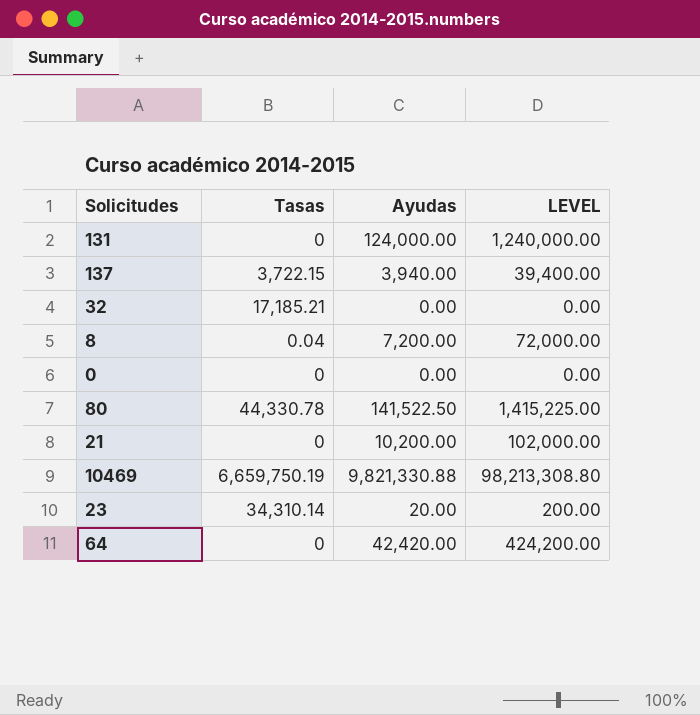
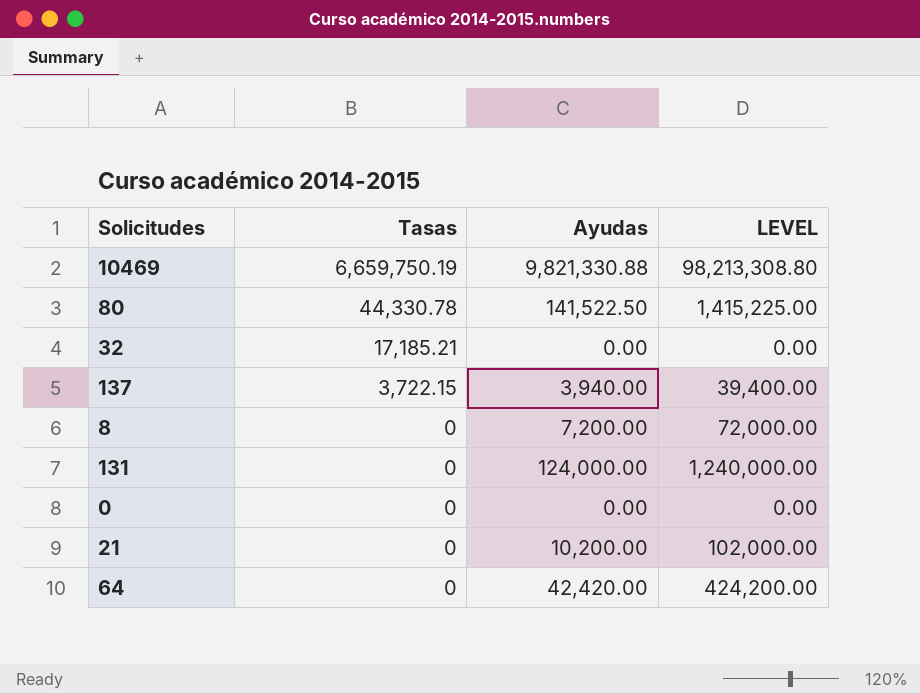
row order: none -> Tasas descending
row 23: 34,310.14 | 20.00 | 200.00 -> none
8 | Tasas: 0.04 -> 0

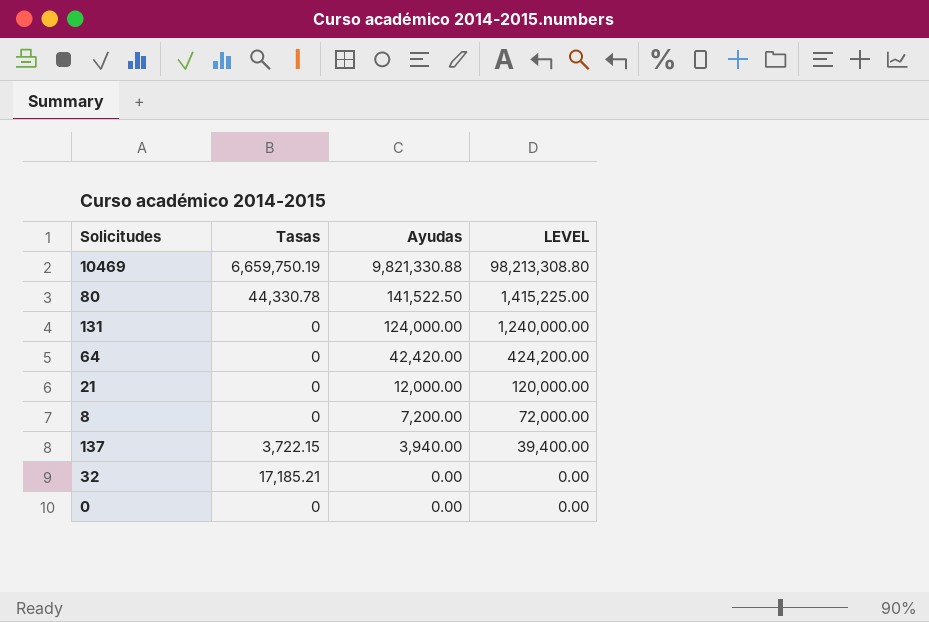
row order: Tasas descending -> Ayudas descending
21 | Ayudas: 10,200.00 -> 12,000.00
21 | LEVEL: 102,000.00 -> 120,000.00

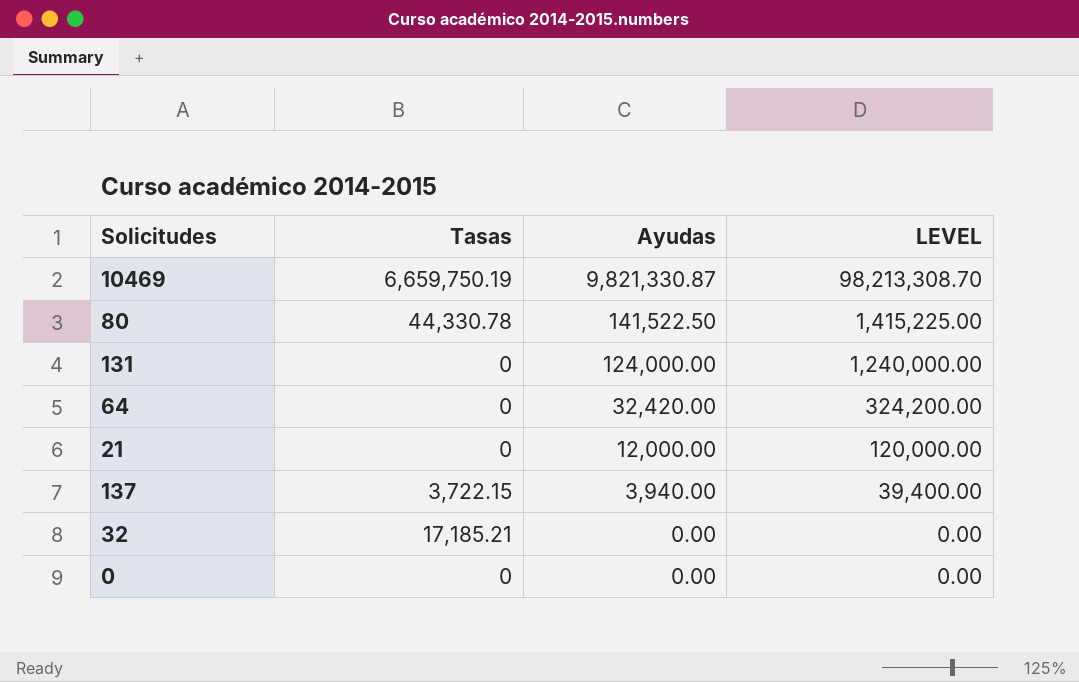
row 8: 0 | 7,200.00 | 72,000.00 -> none
10469 | Ayudas: 9,821,330.88 -> 9,821,330.87
10469 | LEVEL: 98,213,308.80 -> 98,213,308.70
64 | Ayudas: 42,420.00 -> 32,420.00
64 | LEVEL: 424,200.00 -> 324,200.00

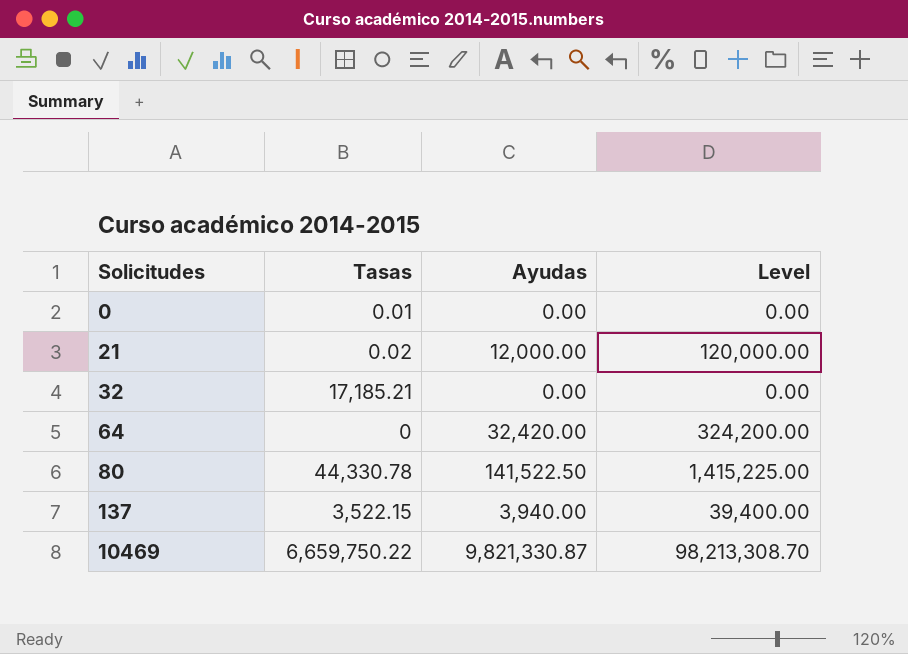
row order: Ayudas descending -> Solicitudes ascending
column name: LEVEL -> Level
row 131: 0 | 124,000.00 | 1,240,000.00 -> none
0 | Tasas: 0 -> 0.01
21 | Tasas: 0 -> 0.02
137 | Tasas: 3,722.15 -> 3,522.15
10469 | Tasas: 6,659,750.19 -> 6,659,750.22

